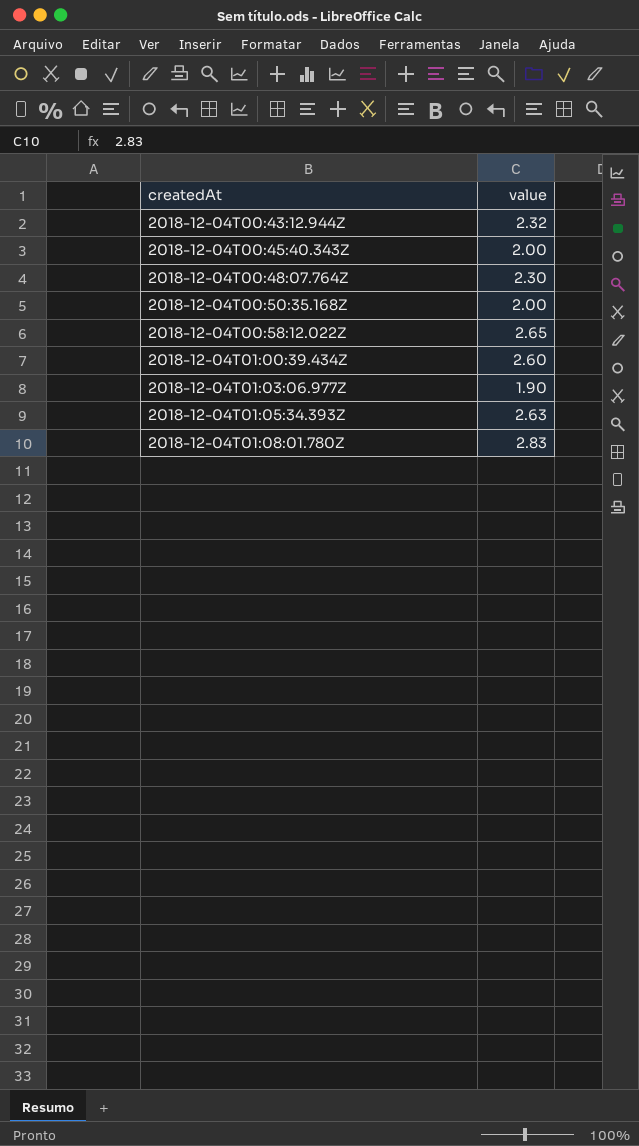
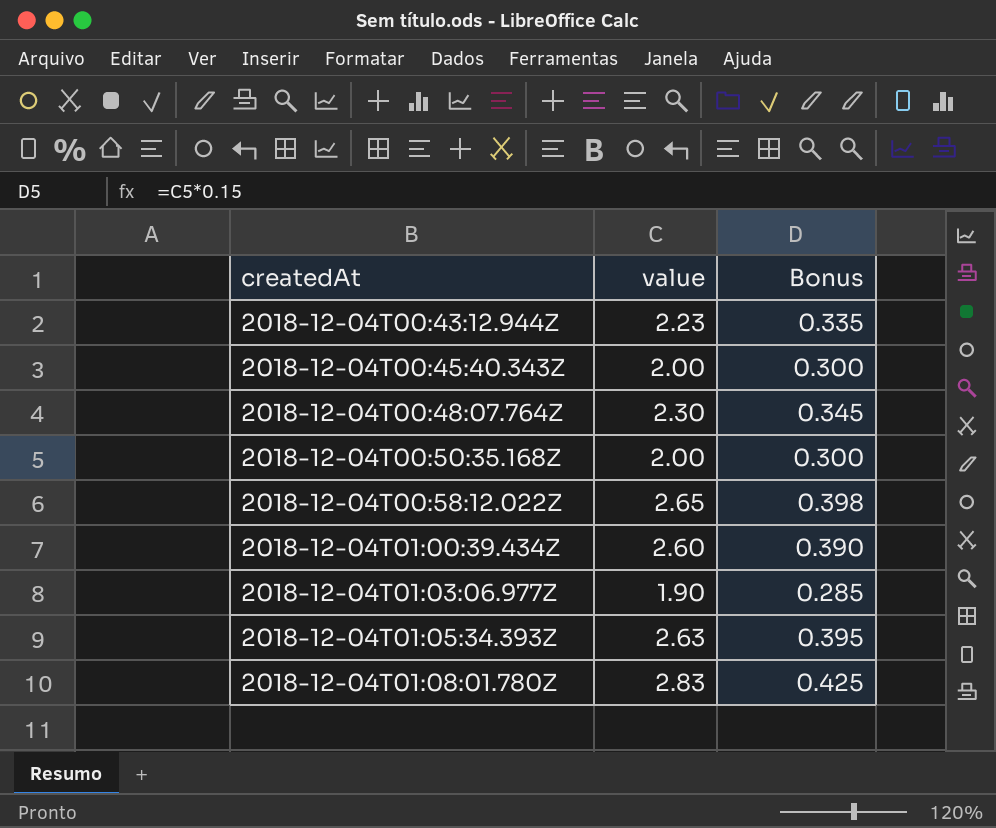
column Bonus | formula: none -> [value] * 0.15
2018-12-04T00:43:12.944Z | value: 2.32 -> 2.23

